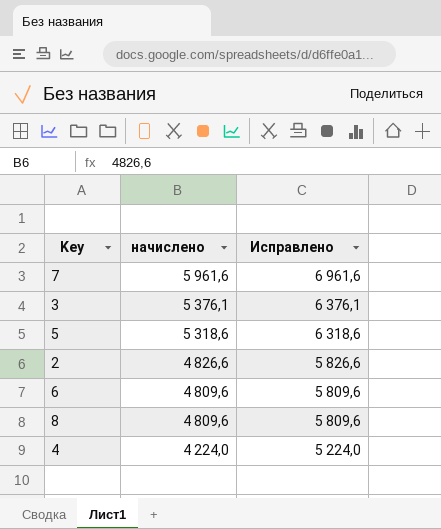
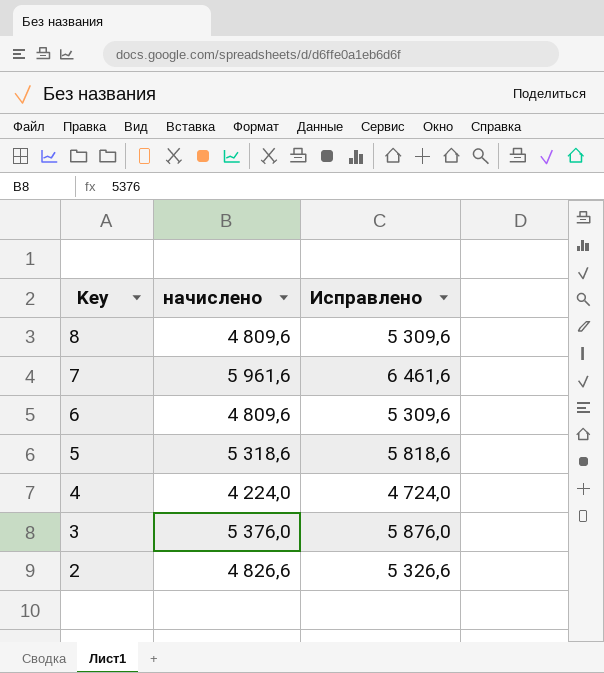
row order: начислено descending -> Key descending
column Исправлено | formula: [начислено] + 1000 -> [начислено] + 500
3 | начислено: 5 376,1 -> 5 376,0

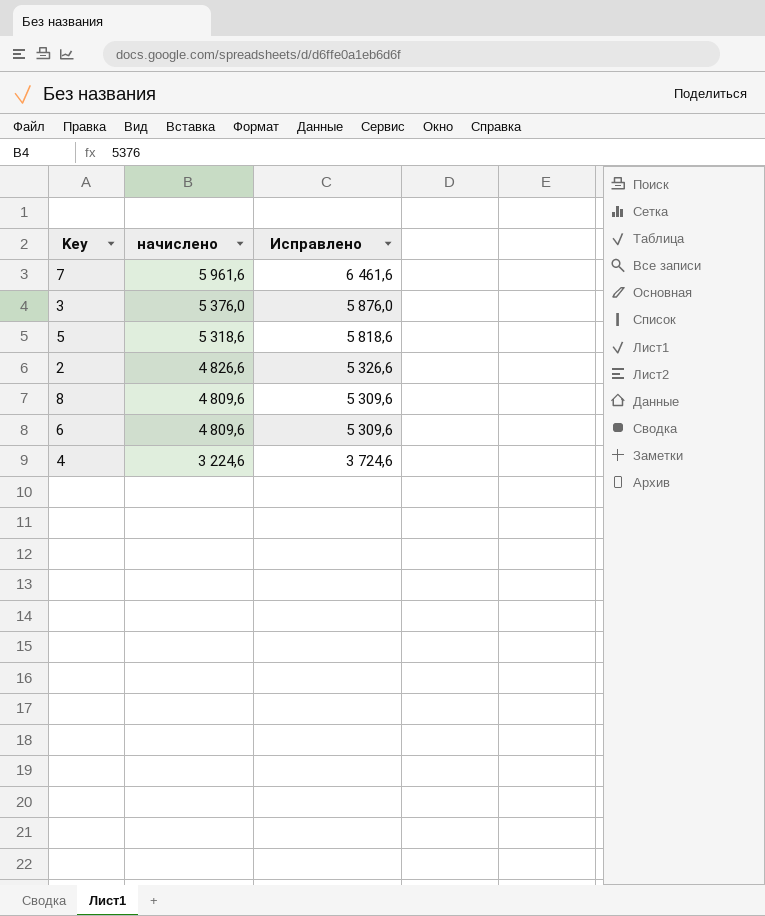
row order: Key descending -> начислено descending
4 | начислено: 4 224,0 -> 3 224,6
4 | Исправлено: 4 724,0 -> 3 724,6

